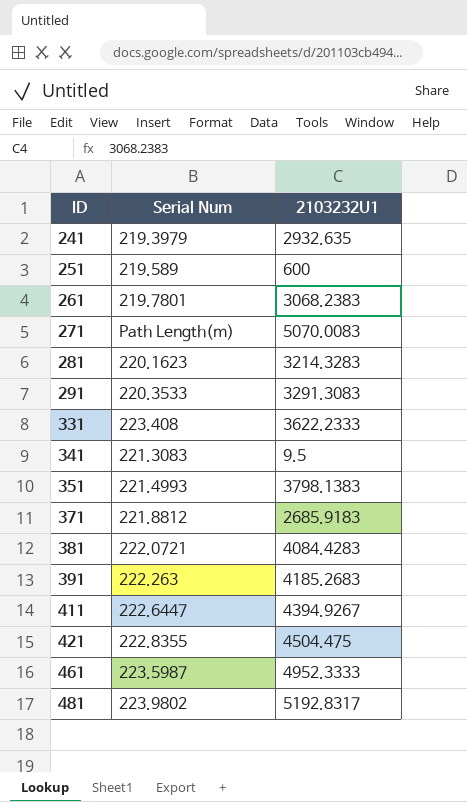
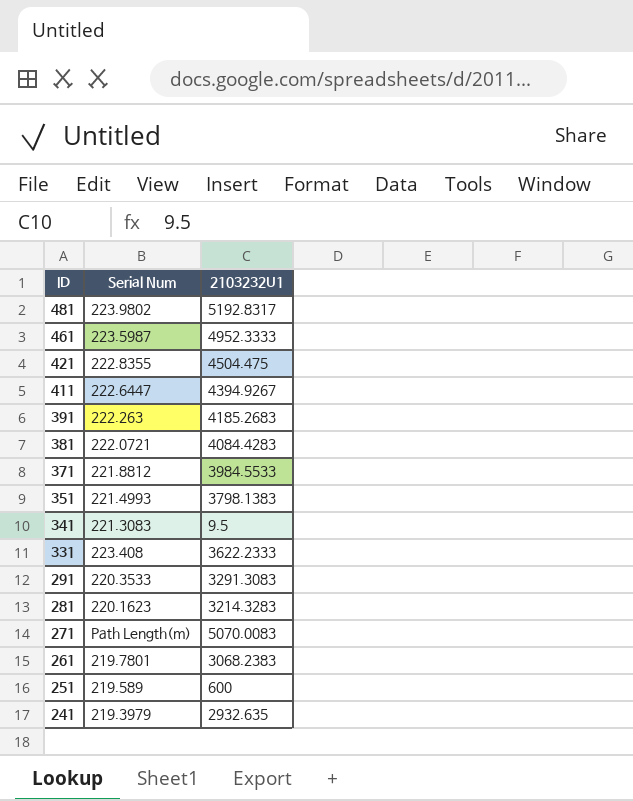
row order: ID ascending -> ID descending
371 | 2103232U1: 2685.9183 -> 3984.5533

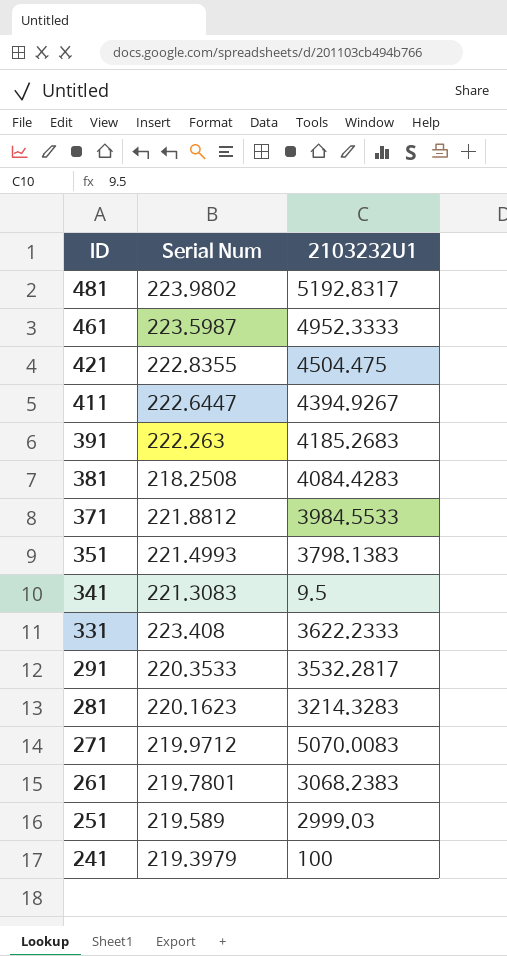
381 | Serial Num: 222.0721 -> 218.2508
291 | 2103232U1: 3291.3083 -> 3532.2817
271 | Serial Num: Path Length(m) -> 219.9712
251 | 2103232U1: 600 -> 2999.03
241 | 2103232U1: 2932.635 -> 100

